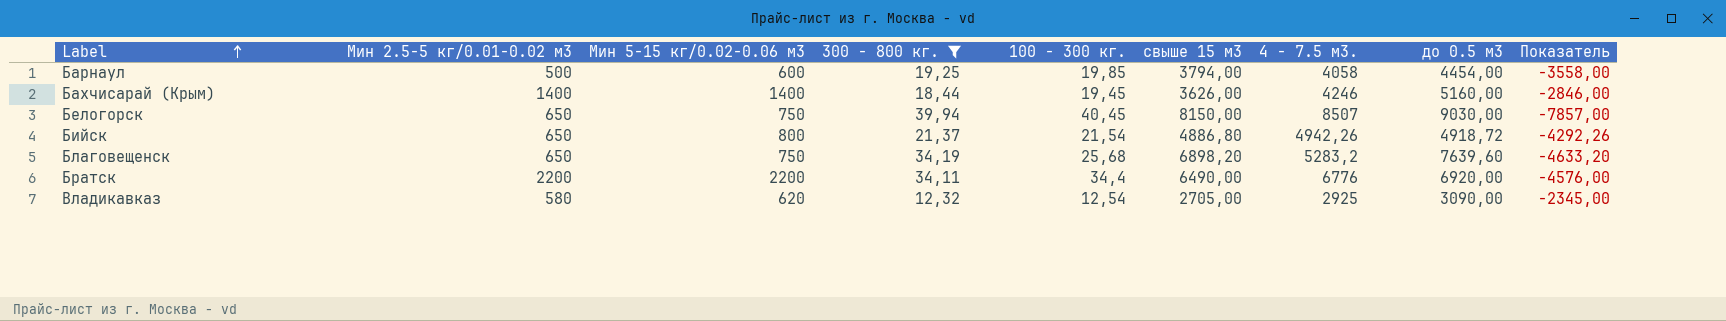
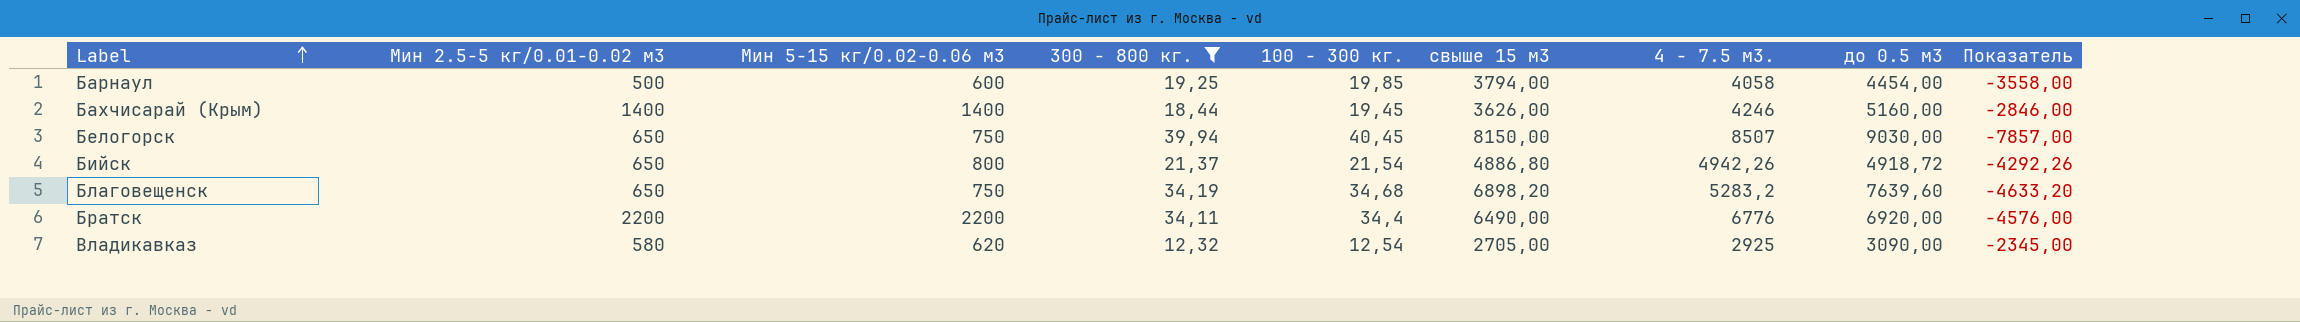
Благовещенск | 100 - 300 кг.: 25,68 -> 34,68

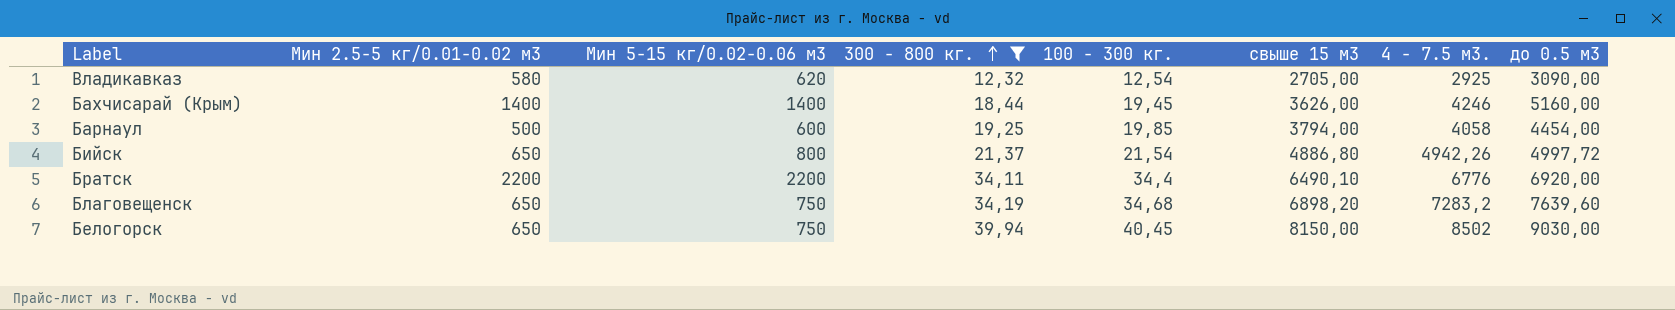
row order: Label ascending -> 300 - 800 кг. ascending
column Показатель | formula: [Мин 2.5-5 кг/0.01-0.02 м3] - [4 - 7.5 м3.] -> none
Бийск | до 0.5 м3: 4918,72 -> 4997,72
Братск | свыше 15 м3: 6490,00 -> 6490,10
Благовещенск | 4 - 7.5 м3.: 5283,2 -> 7283,2
Белогорск | 4 - 7.5 м3.: 8507 -> 8502

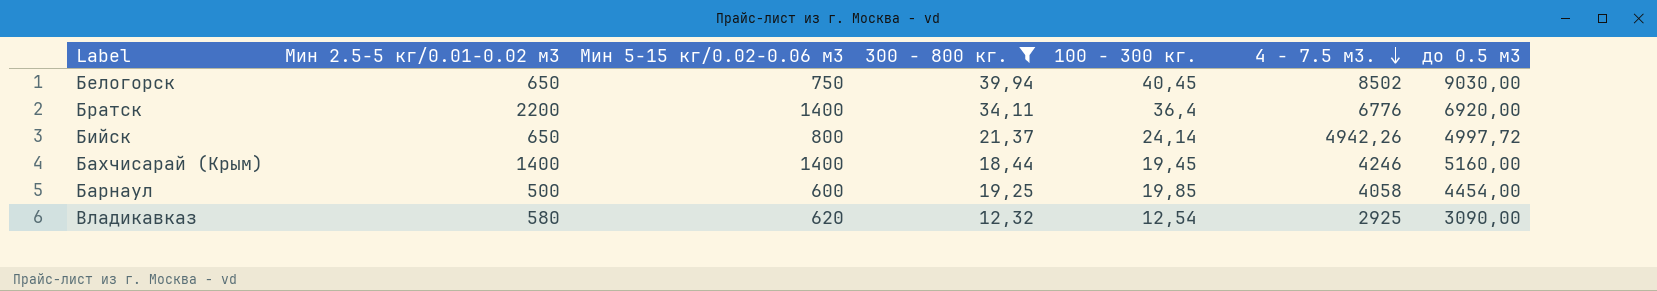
row order: 300 - 800 кг. ascending -> 4 - 7.5 м3. descending
column свыше 15 м3 | position: 6 -> none
row Благовещенск: 650 | 750 | 34,19 | 34,68 | 6898,20 | 7283,2 | 7639,60 -> none
Братск | Мин 5-15 кг/0.02-0.06 м3: 2200 -> 1400
Братск | 100 - 300 кг.: 34,4 -> 36,4
Бийск | 100 - 300 кг.: 21,54 -> 24,14

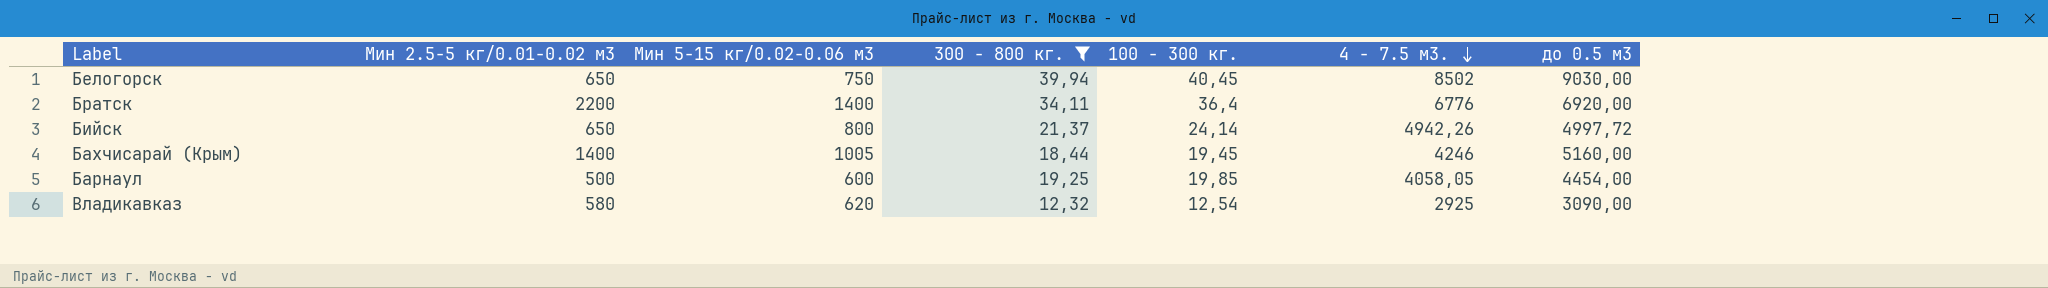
Бахчисарай (Крым) | Мин 5-15 кг/0.02-0.06 м3: 1400 -> 1005
Барнаул | 4 - 7.5 м3.: 4058 -> 4058,05

